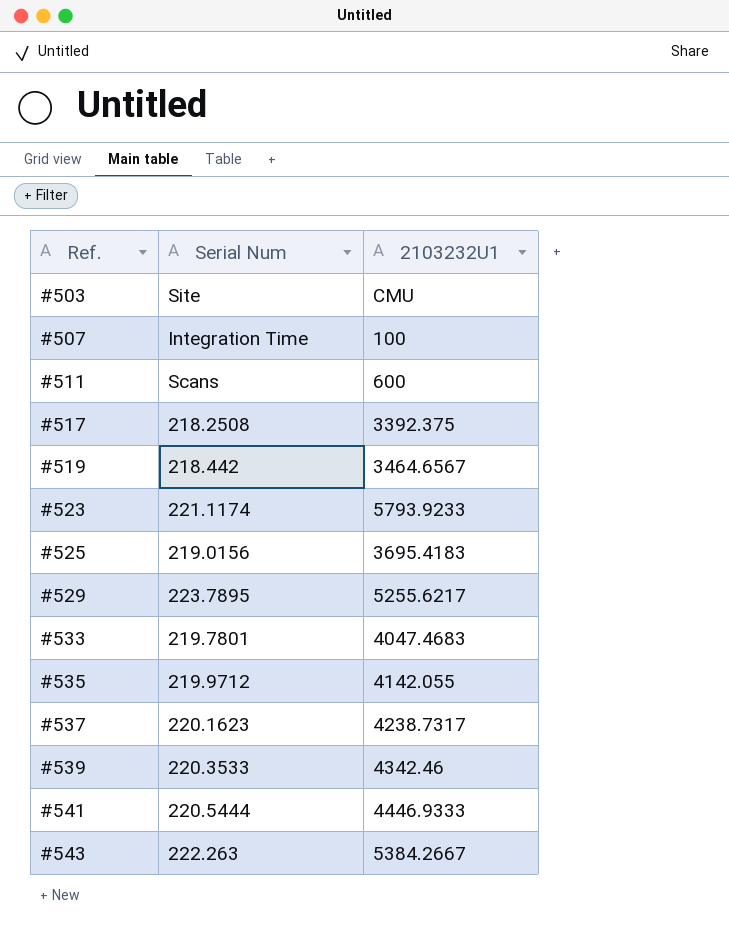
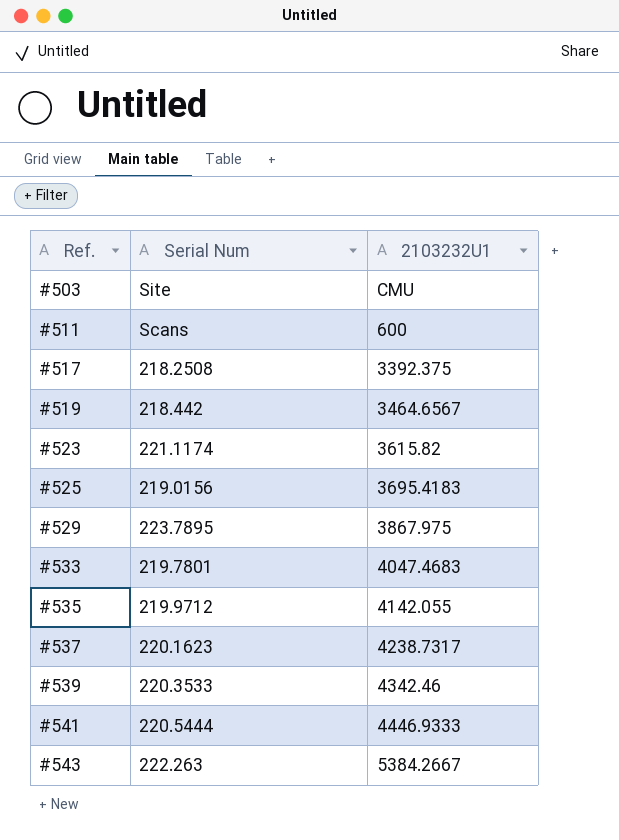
row #507: Integration Time | 100 -> none
#523 | 2103232U1: 5793.9233 -> 3615.82
#529 | 2103232U1: 5255.6217 -> 3867.975

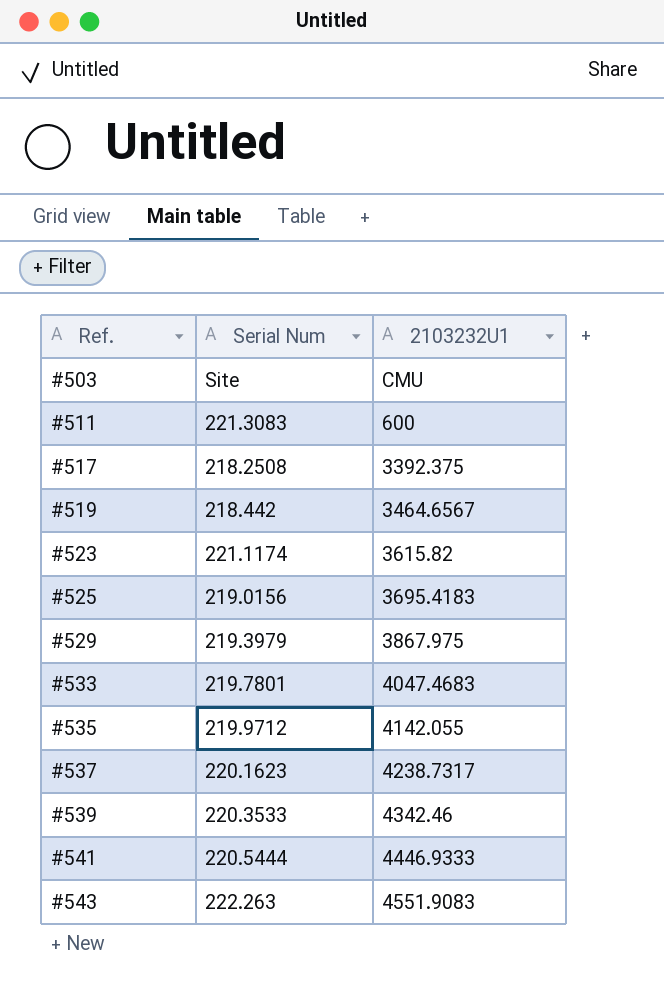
#511 | Serial Num: Scans -> 221.3083
#529 | Serial Num: 223.7895 -> 219.3979
#543 | 2103232U1: 5384.2667 -> 4551.9083

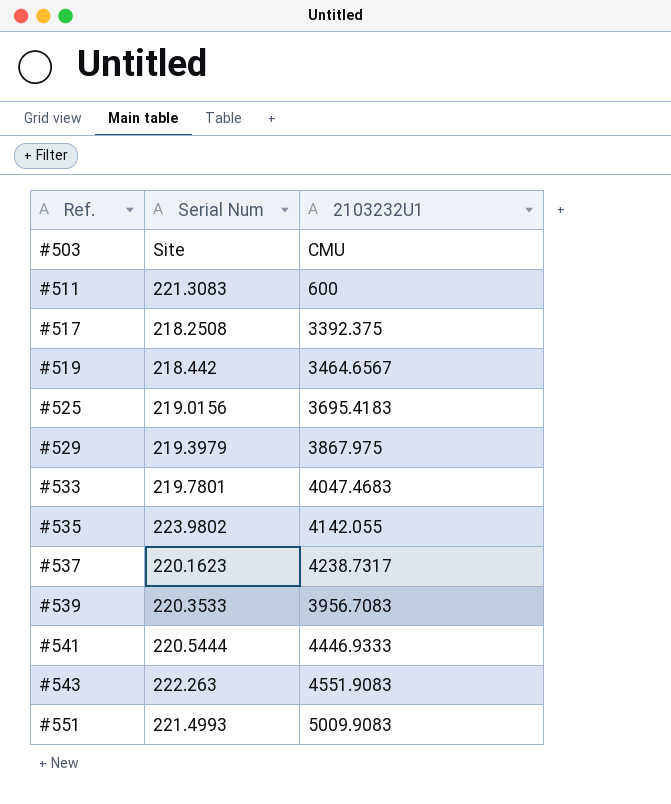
row #523: 221.1174 | 3615.82 -> none
#535 | Serial Num: 219.9712 -> 223.9802
#539 | 2103232U1: 4342.46 -> 3956.7083
row #551: none -> 221.4993 | 5009.9083

